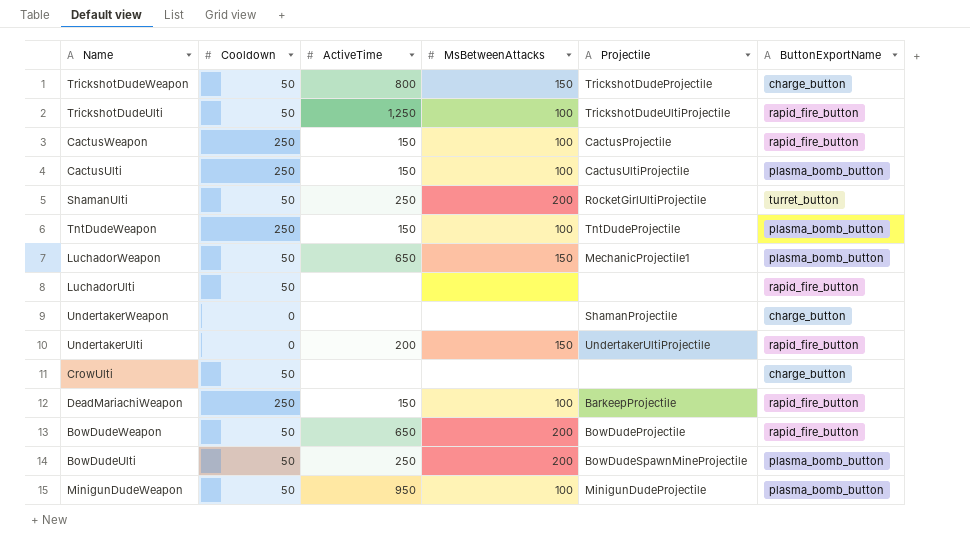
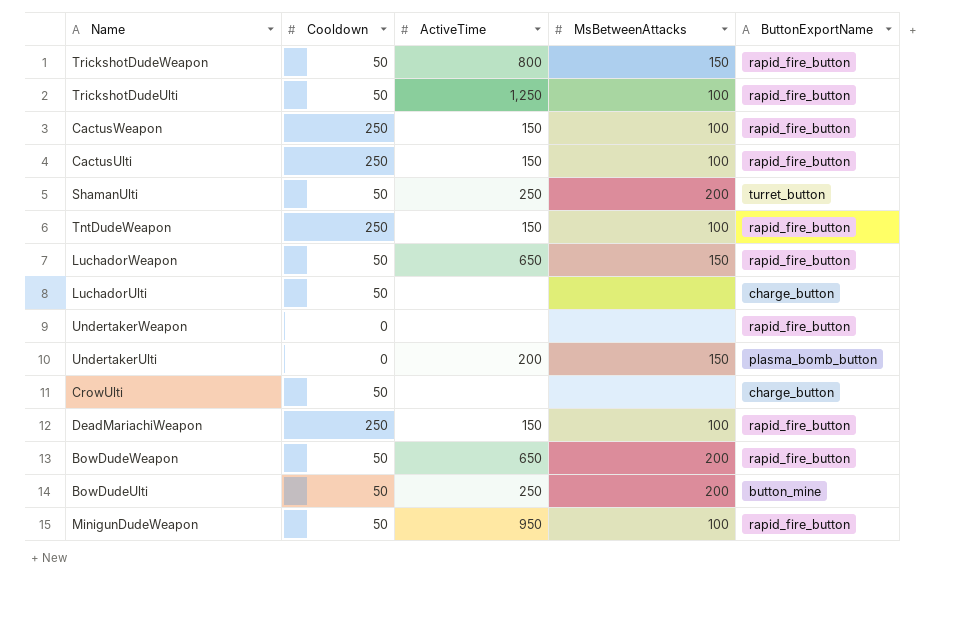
column Projectile | position: 5 -> none
TrickshotDudeWeapon | ButtonExportName: charge_button -> rapid_fire_button
CactusUlti | ButtonExportName: plasma_bomb_button -> rapid_fire_button
TntDudeWeapon | ButtonExportName: plasma_bomb_button -> rapid_fire_button
LuchadorWeapon | ButtonExportName: plasma_bomb_button -> rapid_fire_button
LuchadorUlti | ButtonExportName: rapid_fire_button -> charge_button
UndertakerWeapon | ButtonExportName: charge_button -> rapid_fire_button
UndertakerUlti | ButtonExportName: rapid_fire_button -> plasma_bomb_button
BowDudeUlti | ButtonExportName: plasma_bomb_button -> button_mine
MinigunDudeWeapon | ButtonExportName: plasma_bomb_button -> rapid_fire_button

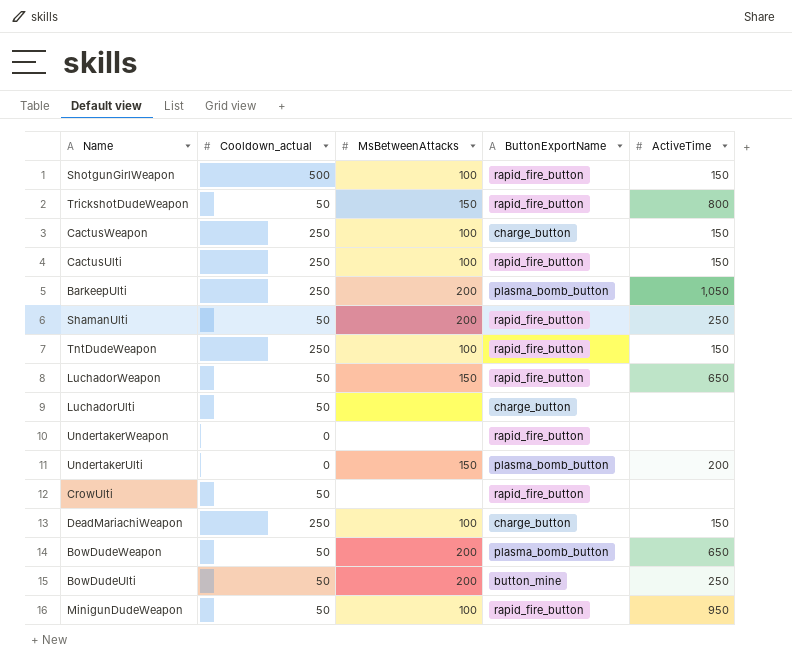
column name: Cooldown -> Cooldown_actual
column ActiveTime | position: 3 -> 5
row TrickshotDudeUlti: 50 | 1,250 | 100 | rapid_fire_button -> none
row ShotgunGirlWeapon: none -> 500 | 100 | rapid_fire_button | 150
CactusWeapon | ButtonExportName: rapid_fire_button -> charge_button
row BarkeepUlti: none -> 250 | 200 | plasma_bomb_button | 1,050
ShamanUlti | ButtonExportName: turret_button -> rapid_fire_button
CrowUlti | ButtonExportName: charge_button -> rapid_fire_button
DeadMariachiWeapon | ButtonExportName: rapid_fire_button -> charge_button
BowDudeWeapon | ButtonExportName: rapid_fire_button -> plasma_bomb_button

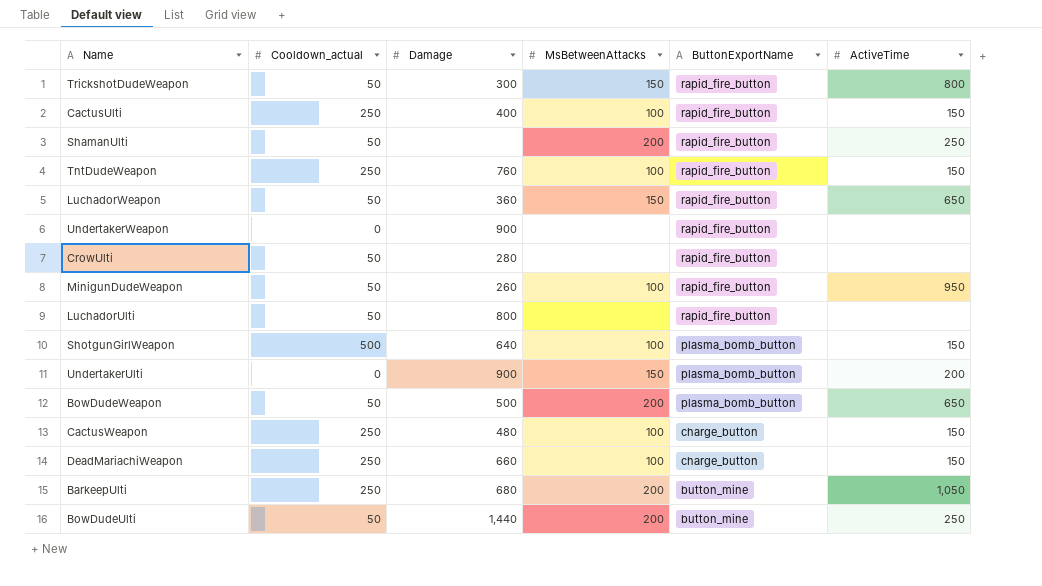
row order: none -> ButtonExportName descending
column Damage | position: none -> 3
LuchadorUlti | ButtonExportName: charge_button -> rapid_fire_button
ShotgunGirlWeapon | ButtonExportName: rapid_fire_button -> plasma_bomb_button
BarkeepUlti | ButtonExportName: plasma_bomb_button -> button_mine

